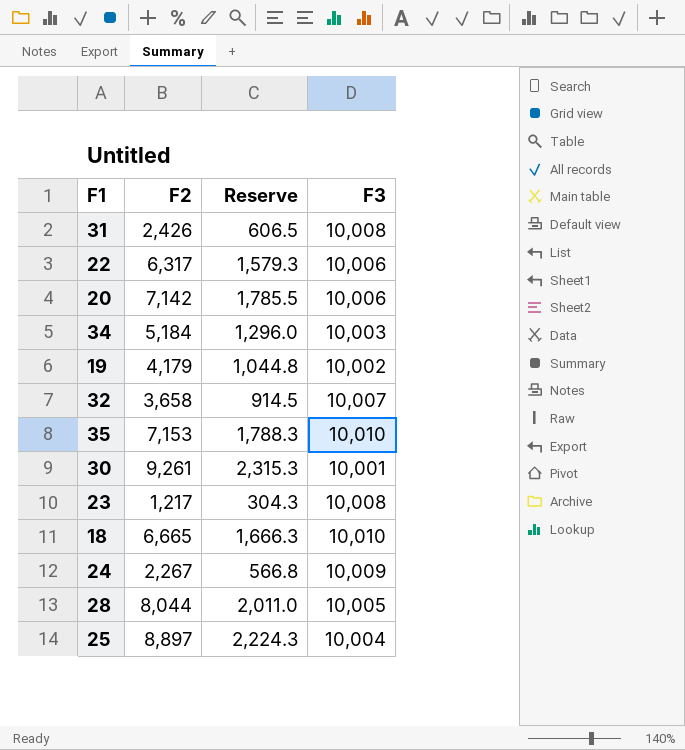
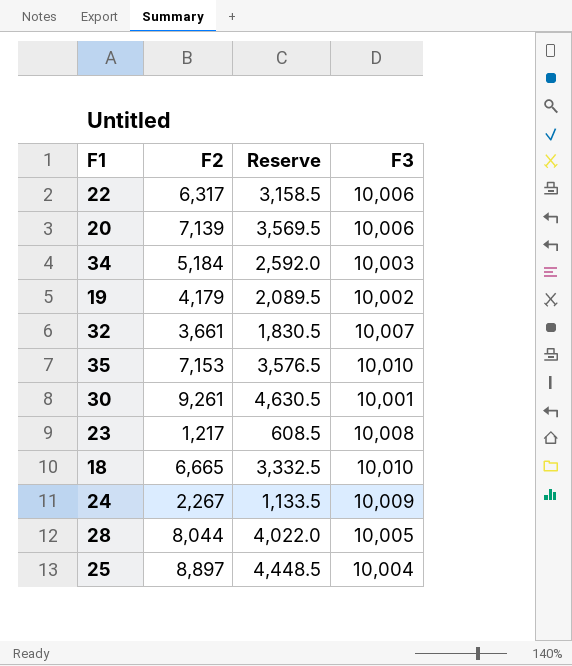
column Reserve | formula: [F2] * 0.25 -> [F2] * 0.5
row 31: 2,426 | 606.5 | 10,008 -> none
20 | F2: 7,142 -> 7,139
32 | F2: 3,658 -> 3,661

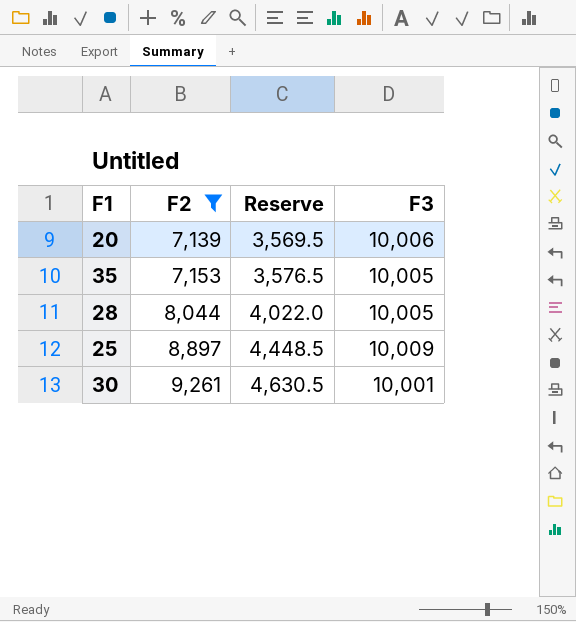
filter: none -> F2 >= 7,139
row order: none -> F2 ascending
35 | F3: 10,010 -> 10,005
25 | F3: 10,004 -> 10,009

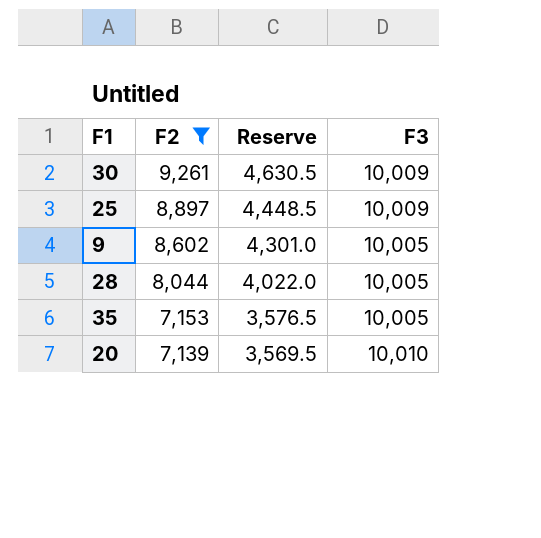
row order: F2 ascending -> F2 descending
30 | F3: 10,001 -> 10,009
row 9: none -> 8,602 | 4,301.0 | 10,005
20 | F3: 10,006 -> 10,010

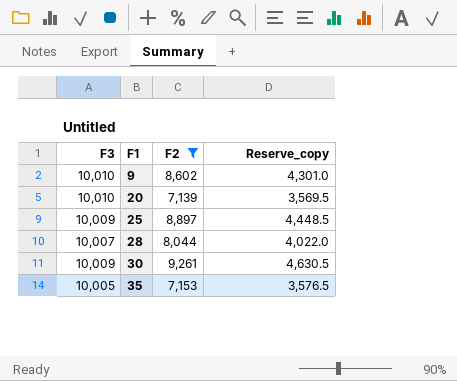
row order: F2 descending -> F1 ascending
column F3 | position: 4 -> 1
column name: Reserve -> Reserve_copy
9 | F3: 10,005 -> 10,010
28 | F3: 10,005 -> 10,007

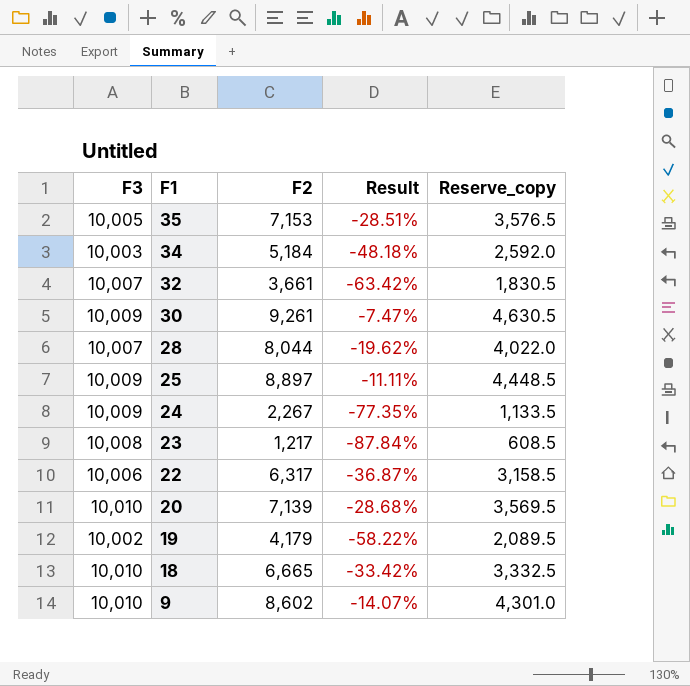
filter: F2 >= 7,139 -> none
row order: F1 ascending -> F1 descending
column Result | formula: none -> ([F2] - [F3]) / [F3]

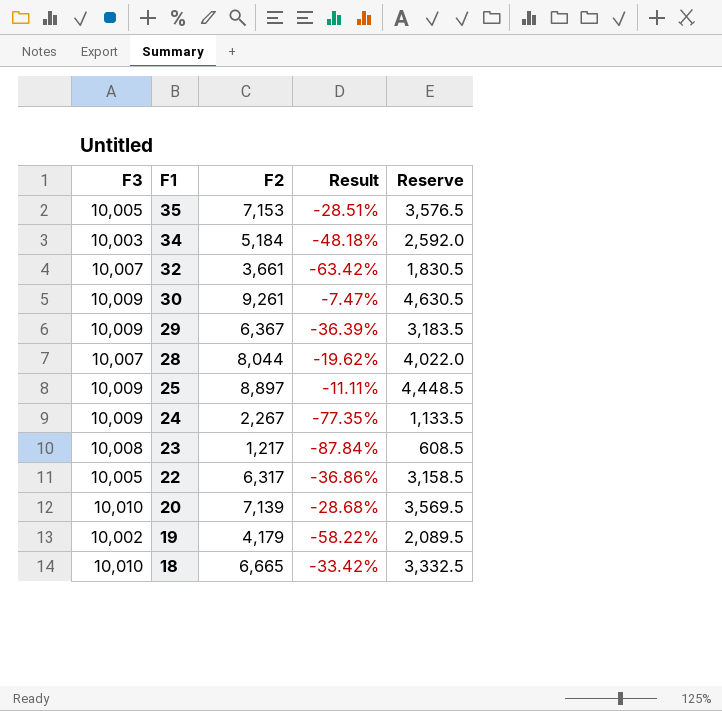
column name: Reserve_copy -> Reserve
row 9: 10,010 | 8,602 | -14.07% | 4,301.0 -> none
row 29: none -> 10,009 | 6,367 | -36.39% | 3,183.5
22 | F3: 10,006 -> 10,005
22 | Result: -36.87% -> -36.86%

